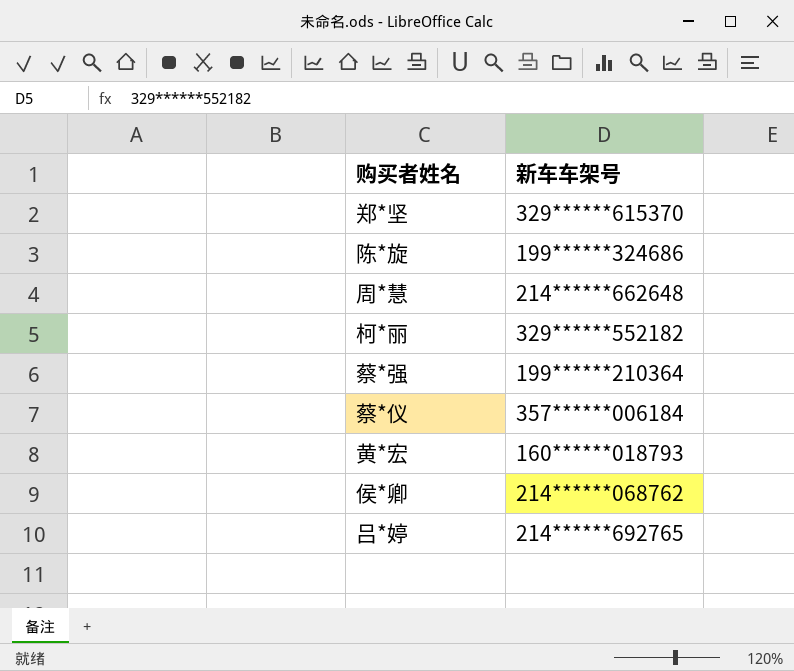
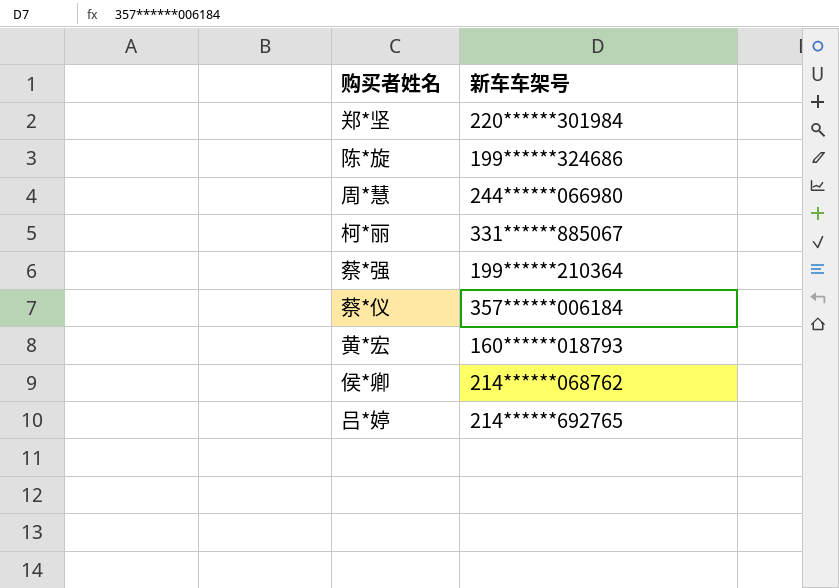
郑*坚 | 新车车架号: 329******615370 -> 220******301984
周*慧 | 新车车架号: 214******662648 -> 244******066980
柯*丽 | 新车车架号: 329******552182 -> 331******885067

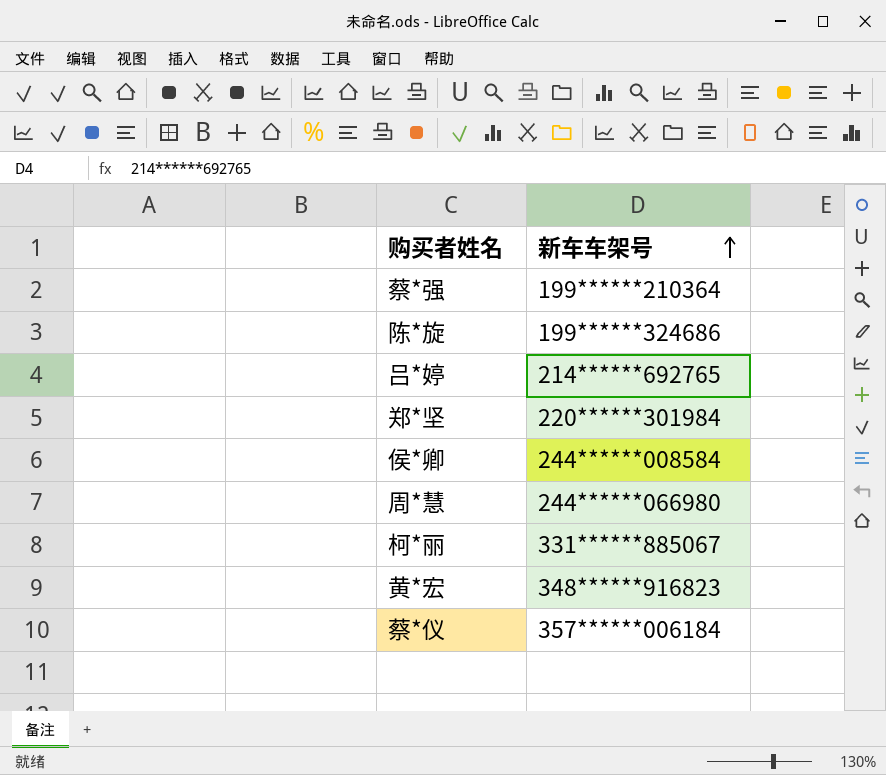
row order: none -> 新车车架号 ascending
侯*卿 | 新车车架号: 214******068762 -> 244******008584
黄*宏 | 新车车架号: 160******018793 -> 348******916823

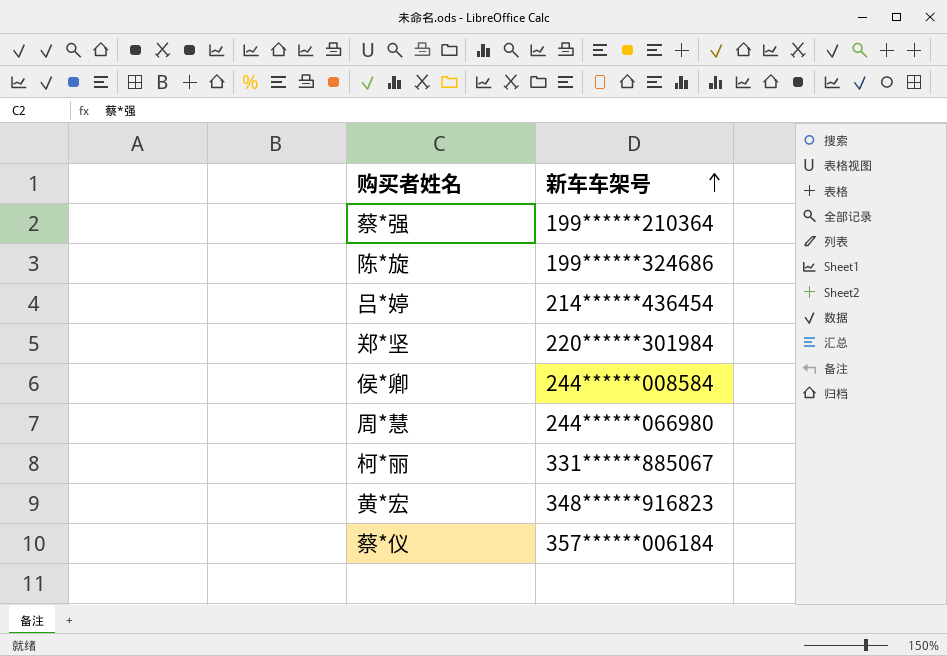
吕*婷 | 新车车架号: 214******692765 -> 214******436454

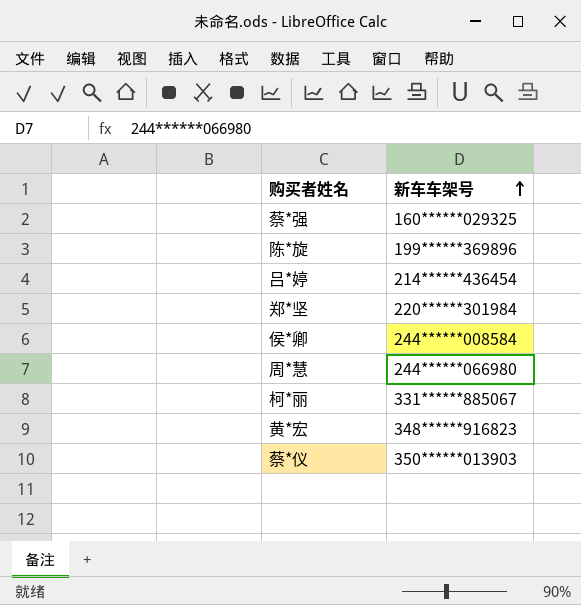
蔡*强 | 新车车架号: 199******210364 -> 160******029325
陈*旋 | 新车车架号: 199******324686 -> 199******369896
蔡*仪 | 新车车架号: 357******006184 -> 350******013903

